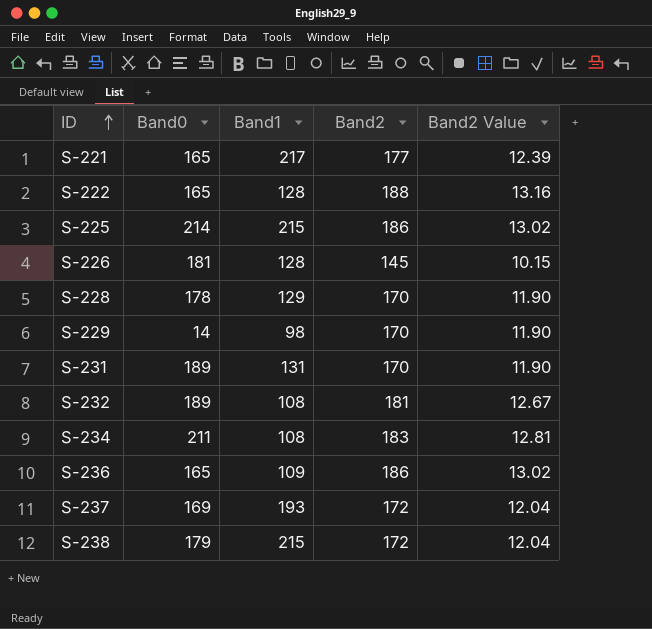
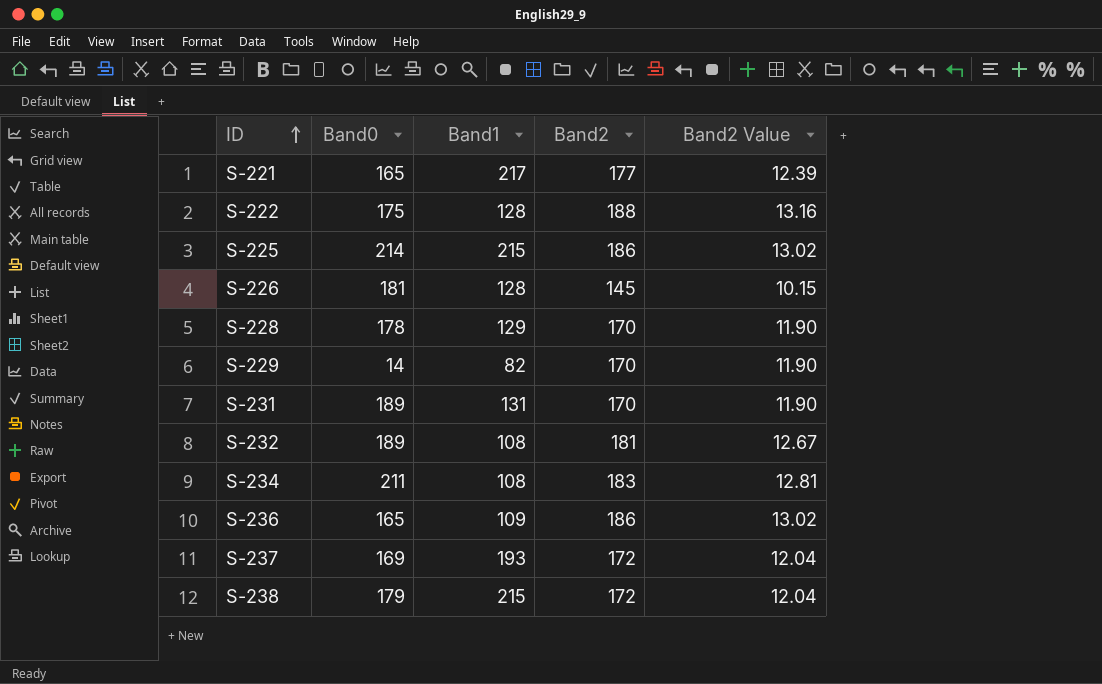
S-222 | Band0: 165 -> 175
S-229 | Band1: 98 -> 82

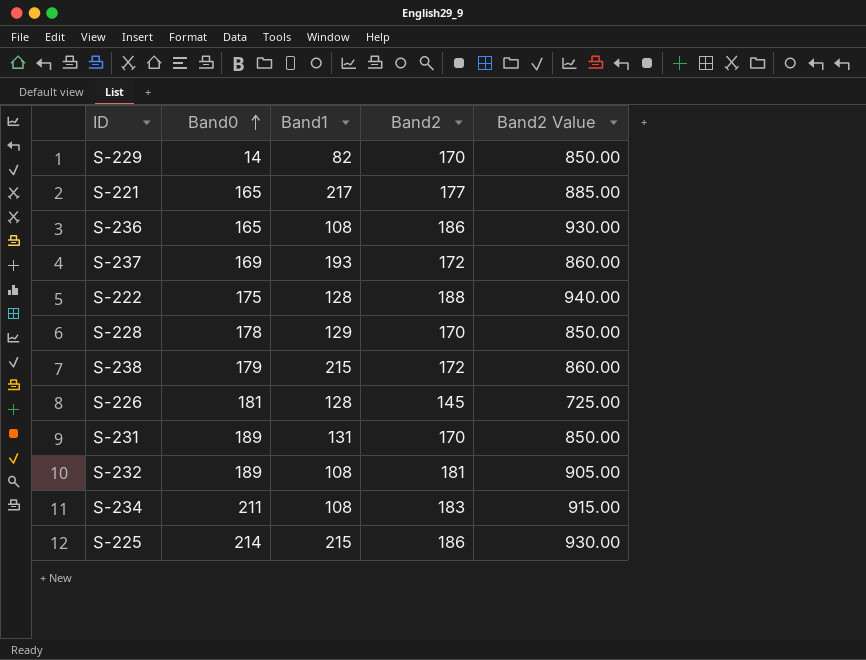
row order: ID ascending -> Band0 ascending
column Band2 Value | formula: [Band2] * 0.07 -> [Band2] * 5
S-236 | Band1: 109 -> 108

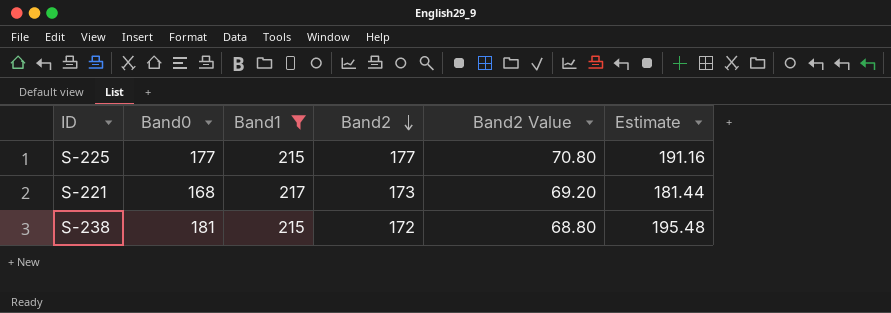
filter: none -> Band1 >= 215
row order: Band0 ascending -> Band2 descending
column Band2 Value | formula: [Band2] * 5 -> [Band2] * 0.4
column Estimate | formula: none -> [Band0] * 1.08
S-225 | Band0: 214 -> 177
S-225 | Band2: 186 -> 177
S-221 | Band0: 165 -> 168
S-221 | Band2: 177 -> 173
S-238 | Band0: 179 -> 181

